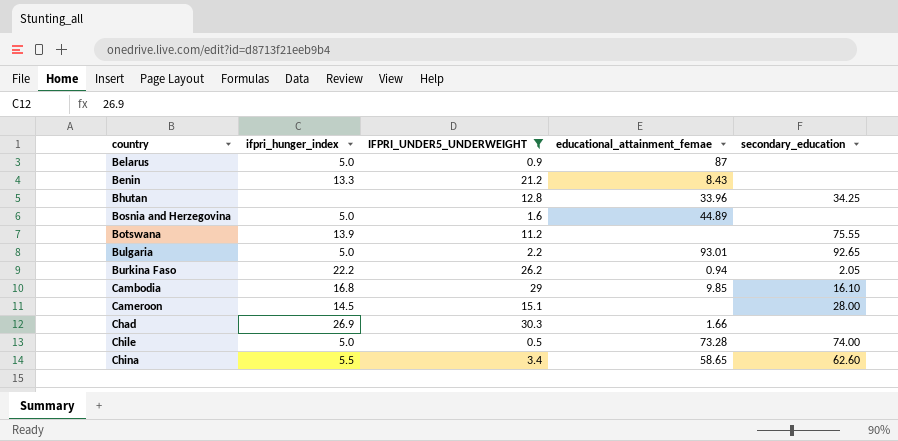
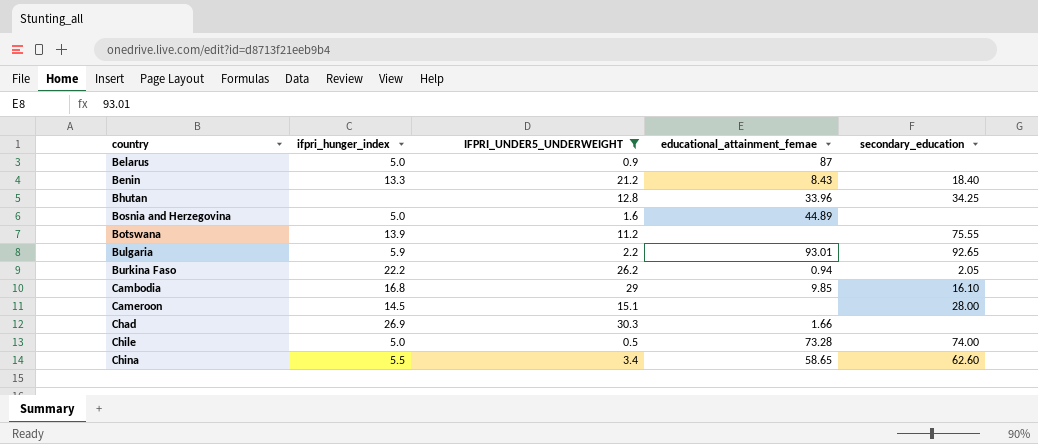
Benin | secondary_education: none -> 18.40
Bulgaria | ifpri_hunger_index: 5.0 -> 5.9

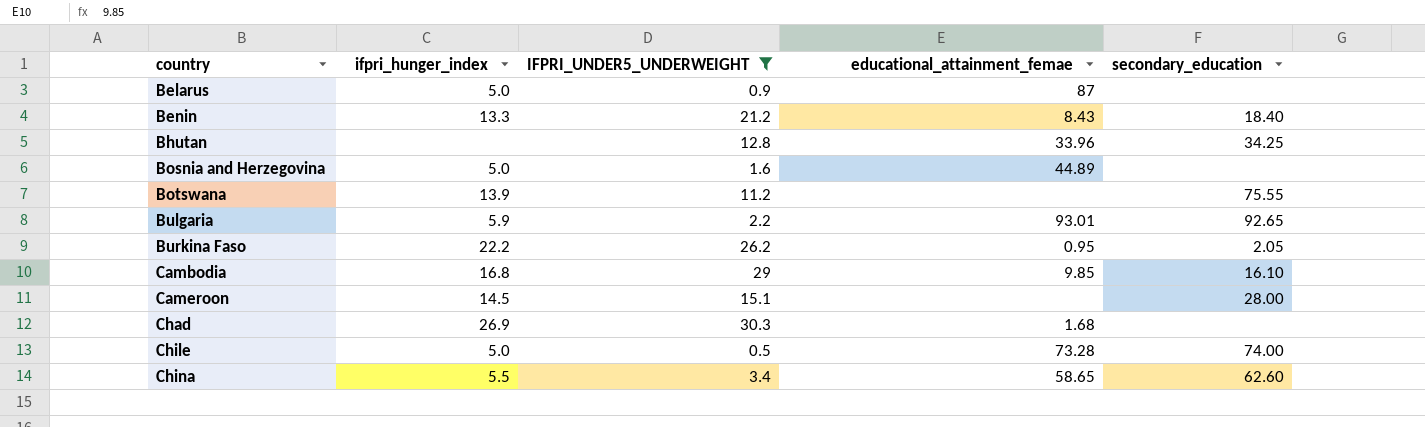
Burkina Faso | educational_attainment_femae: 0.94 -> 0.95
Chad | educational_attainment_femae: 1.66 -> 1.68

